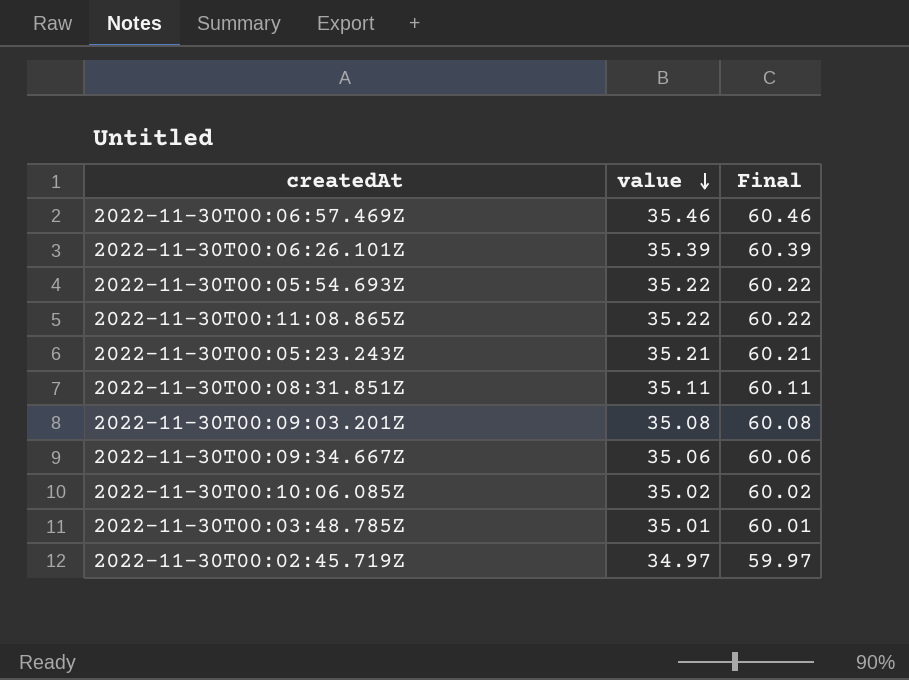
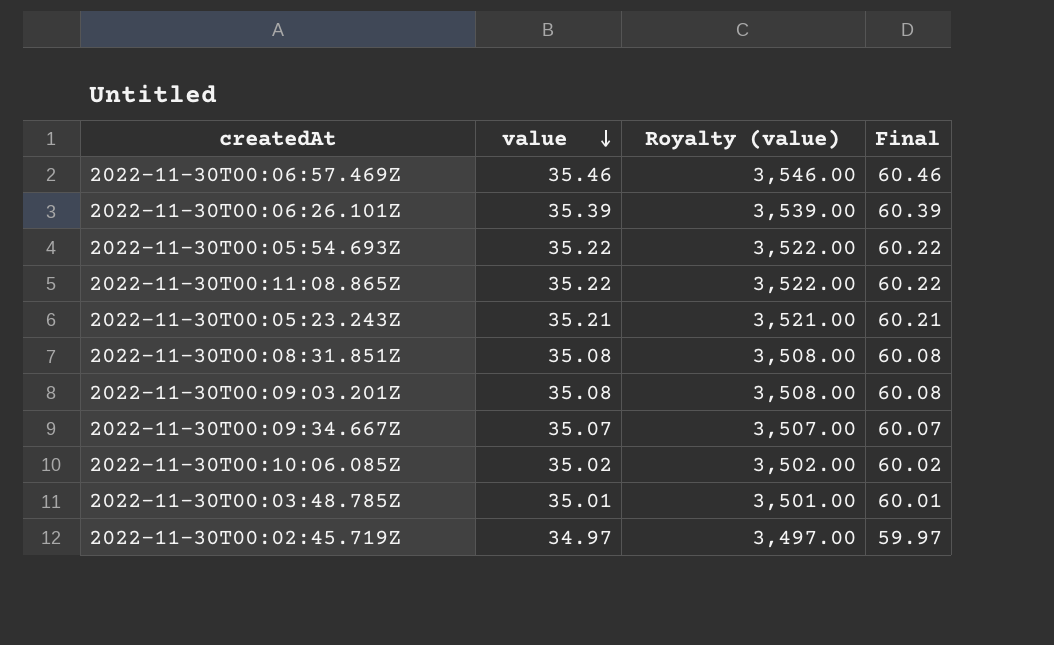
column Royalty (value) | formula: none -> [value] * 100
2022-11-30T00:08:31.851Z | value: 35.11 -> 35.08
2022-11-30T00:08:31.851Z | Final: 60.11 -> 60.08
2022-11-30T00:09:34.667Z | value: 35.06 -> 35.07
2022-11-30T00:09:34.667Z | Final: 60.06 -> 60.07

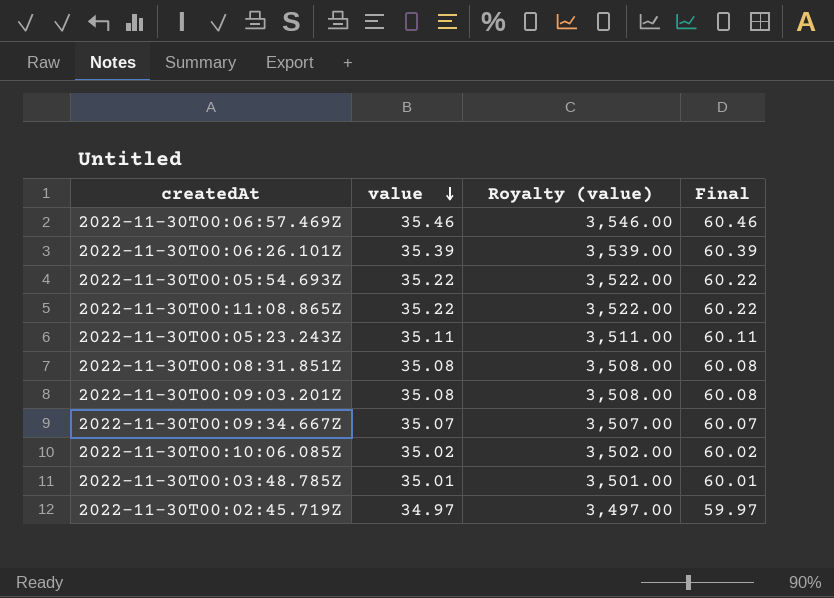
2022-11-30T00:05:23.243Z | value: 35.21 -> 35.11
2022-11-30T00:05:23.243Z | Royalty (value): 3,521.00 -> 3,511.00
2022-11-30T00:05:23.243Z | Final: 60.21 -> 60.11

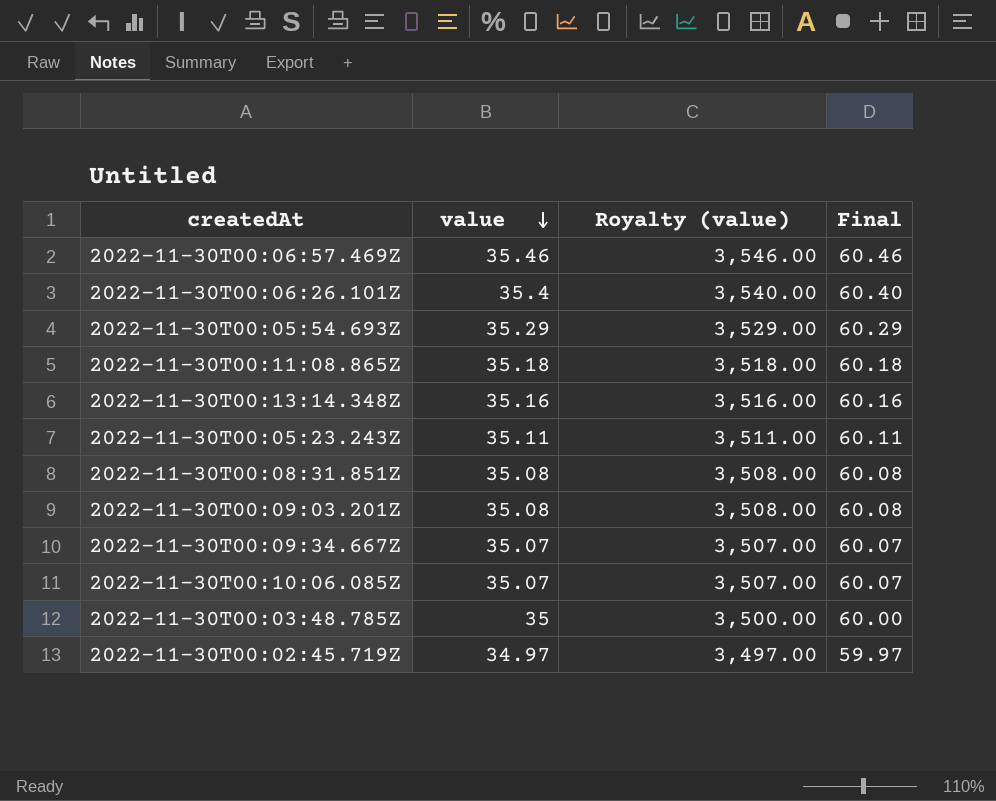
2022-11-30T00:06:26.101Z | value: 35.39 -> 35.4
2022-11-30T00:06:26.101Z | Royalty (value): 3,539.00 -> 3,540.00
2022-11-30T00:06:26.101Z | Final: 60.39 -> 60.40
2022-11-30T00:05:54.693Z | value: 35.22 -> 35.29
2022-11-30T00:05:54.693Z | Royalty (value): 3,522.00 -> 3,529.00
2022-11-30T00:05:54.693Z | Final: 60.22 -> 60.29
2022-11-30T00:11:08.865Z | value: 35.22 -> 35.18
2022-11-30T00:11:08.865Z | Royalty (value): 3,522.00 -> 3,518.00
2022-11-30T00:11:08.865Z | Final: 60.22 -> 60.18
row 2022-11-30T00:13:14.348Z: none -> 35.16 | 3,516.00 | 60.16
2022-11-30T00:10:06.085Z | value: 35.02 -> 35.07
2022-11-30T00:10:06.085Z | Royalty (value): 3,502.00 -> 3,507.00
2022-11-30T00:10:06.085Z | Final: 60.02 -> 60.07
2022-11-30T00:03:48.785Z | value: 35.01 -> 35
2022-11-30T00:03:48.785Z | Royalty (value): 3,501.00 -> 3,500.00
2022-11-30T00:03:48.785Z | Final: 60.01 -> 60.00

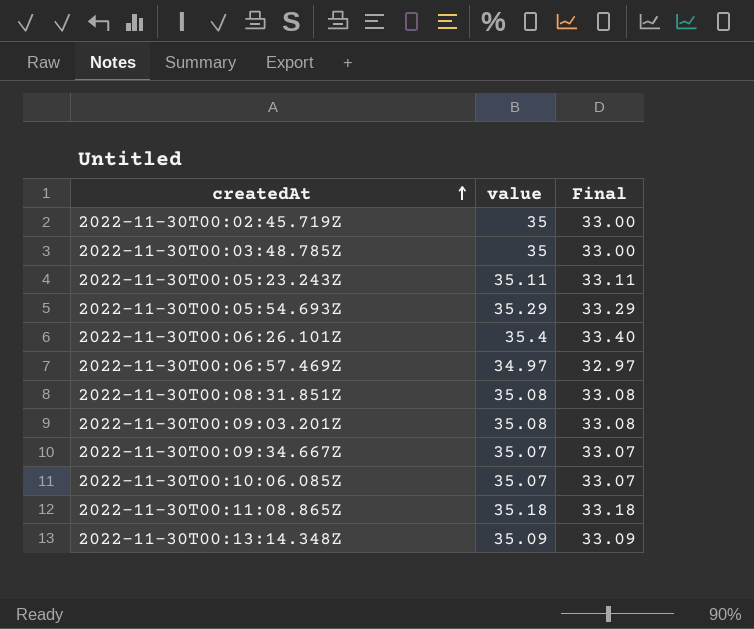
row order: value descending -> createdAt ascending
column Royalty (value) | formula: [value] * 100 -> none
column Final | formula: [value] + 25 -> [value] - 2
2022-11-30T00:02:45.719Z | value: 34.97 -> 35
2022-11-30T00:06:57.469Z | value: 35.46 -> 34.97
2022-11-30T00:13:14.348Z | value: 35.16 -> 35.09

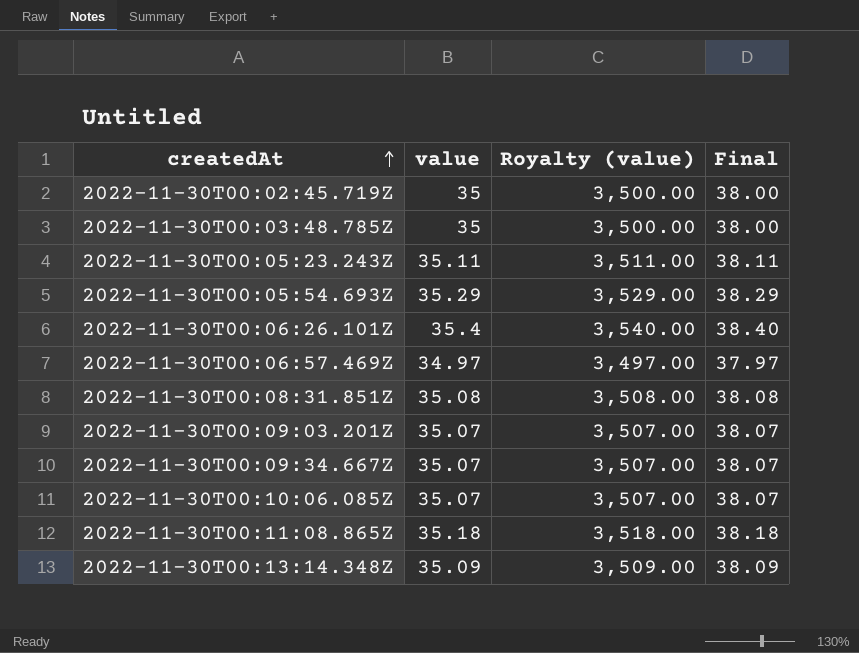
column Royalty (value) | formula: none -> [value] * 100
column Final | formula: [value] - 2 -> [value] + 3
2022-11-30T00:09:03.201Z | value: 35.08 -> 35.07

